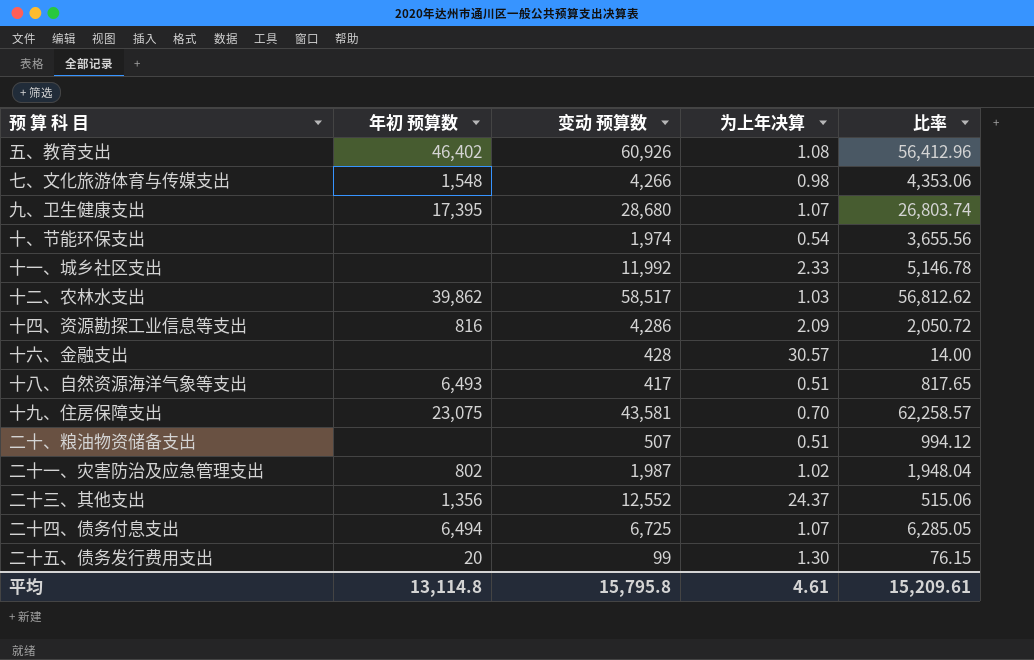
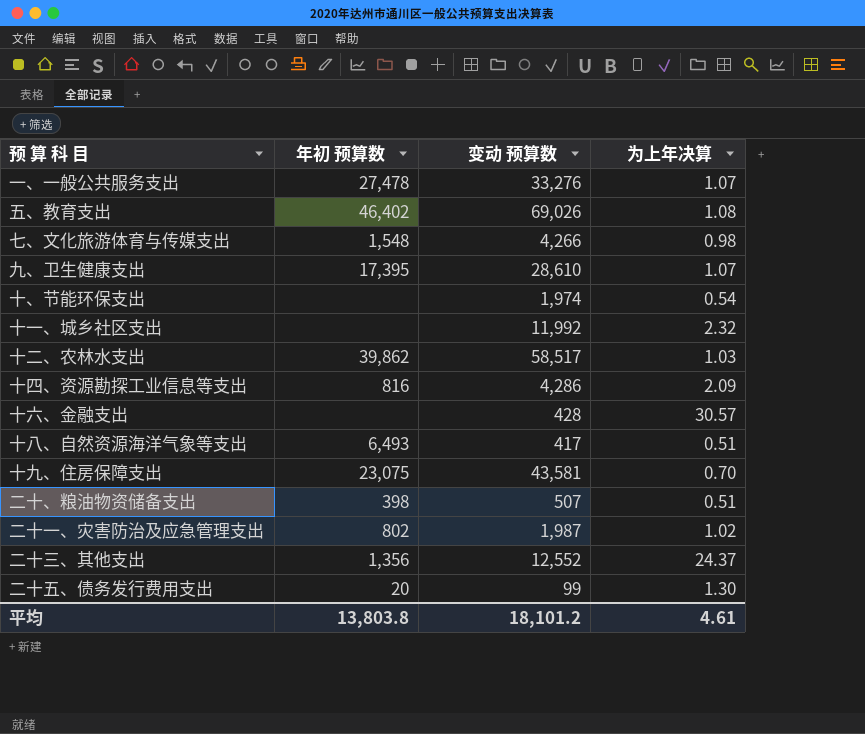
column 比率 | formula: [变动 预算数] / [为上年决算] -> none
row 二十四、债务付息支出: 6,494 | 6,725 | 1.07 | 6,285.05 -> none
row 一、一般公共服务支出: none -> 27,478 | 33,276 | 1.07
五、教育支出 | 变动 预算数: 60,926 -> 69,026
九、卫生健康支出 | 变动 预算数: 28,680 -> 28,610
十一、城乡社区支出 | 为上年决算: 2.33 -> 2.32
二十、粮油物资储备支出 | 年初 预算数: none -> 398
平均 | 年初 预算数: 13,114.8 -> 13,803.8
平均 | 变动 预算数: 15,795.8 -> 18,101.2

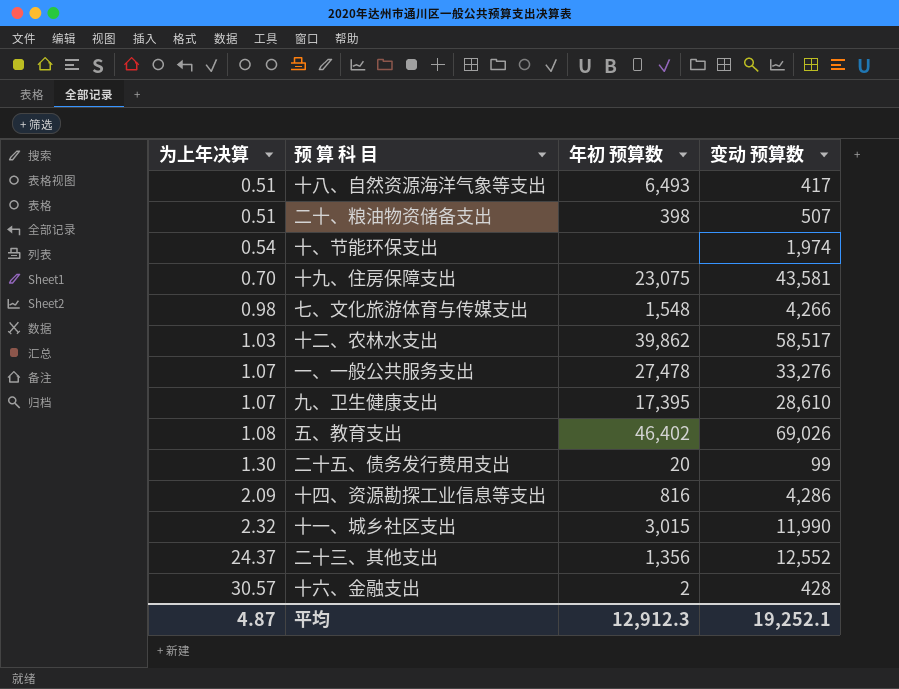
row order: none -> 为上年决算 ascending
column 为上年决算 | position: 4 -> 1
row 二十一、灾害防治及应急管理支出: 802 | 1,987 | 1.02 -> none
十一、城乡社区支出 | 年初 预算数: none -> 3,015
十一、城乡社区支出 | 变动 预算数: 11,992 -> 11,990
十六、金融支出 | 年初 预算数: none -> 2
平均 | 为上年决算: 4.61 -> 4.87
平均 | 年初 预算数: 13,803.8 -> 12,912.3
平均 | 变动 预算数: 18,101.2 -> 19,252.1

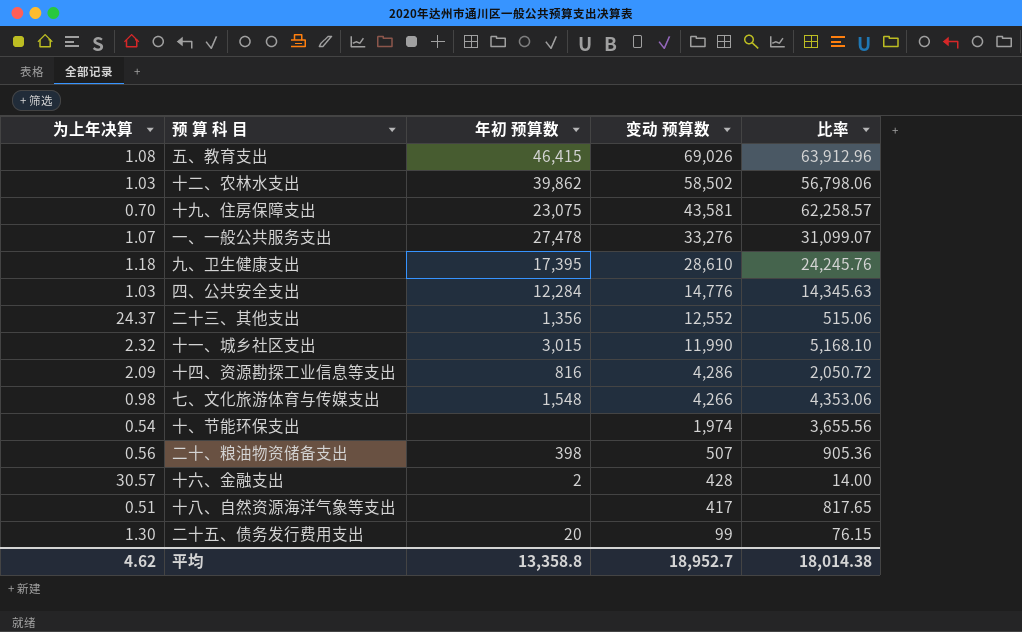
row order: 为上年决算 ascending -> 变动 预算数 descending
column 比率 | formula: none -> [变动 预算数] / [为上年决算]
五、教育支出 | 年初 预算数: 46,402 -> 46,415
十二、农林水支出 | 变动 预算数: 58,517 -> 58,502
九、卫生健康支出 | 为上年决算: 1.07 -> 1.18
row 四、公共安全支出: none -> 1.03 | 12,284 | 14,776 | 14,345.63
二十、粮油物资储备支出 | 为上年决算: 0.51 -> 0.56
十八、自然资源海洋气象等支出 | 年初 预算数: 6,493 -> none
平均 | 为上年决算: 4.87 -> 4.62
平均 | 年初 预算数: 12,912.3 -> 13,358.8
平均 | 变动 预算数: 19,252.1 -> 18,952.7

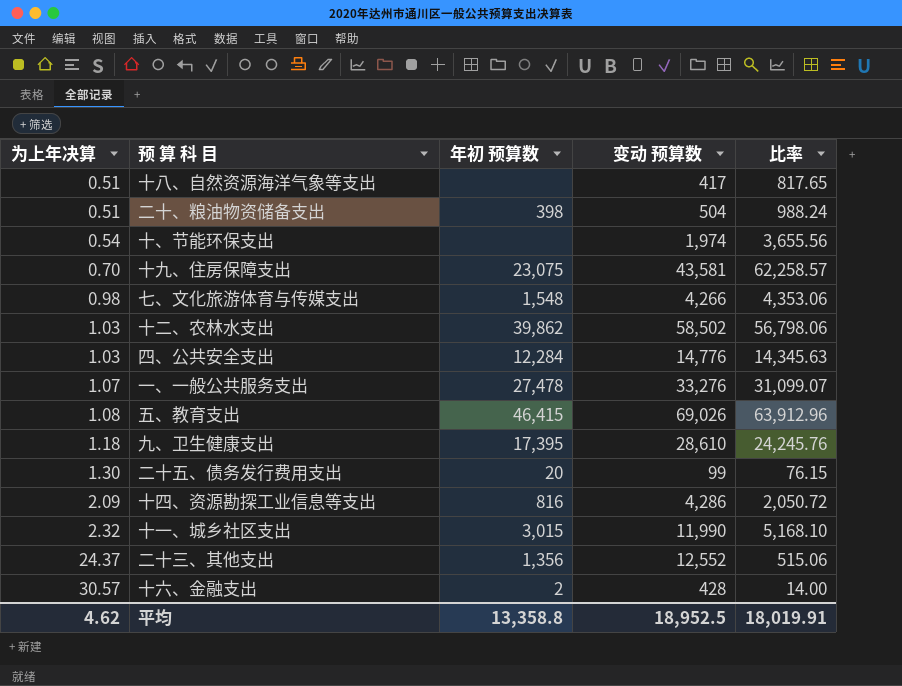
row order: 变动 预算数 descending -> 为上年决算 ascending
二十、粮油物资储备支出 | 为上年决算: 0.56 -> 0.51
二十、粮油物资储备支出 | 变动 预算数: 507 -> 504
二十、粮油物资储备支出 | 比率: 905.36 -> 988.24
平均 | 变动 预算数: 18,952.7 -> 18,952.5
平均 | 比率: 18,014.38 -> 18,019.91

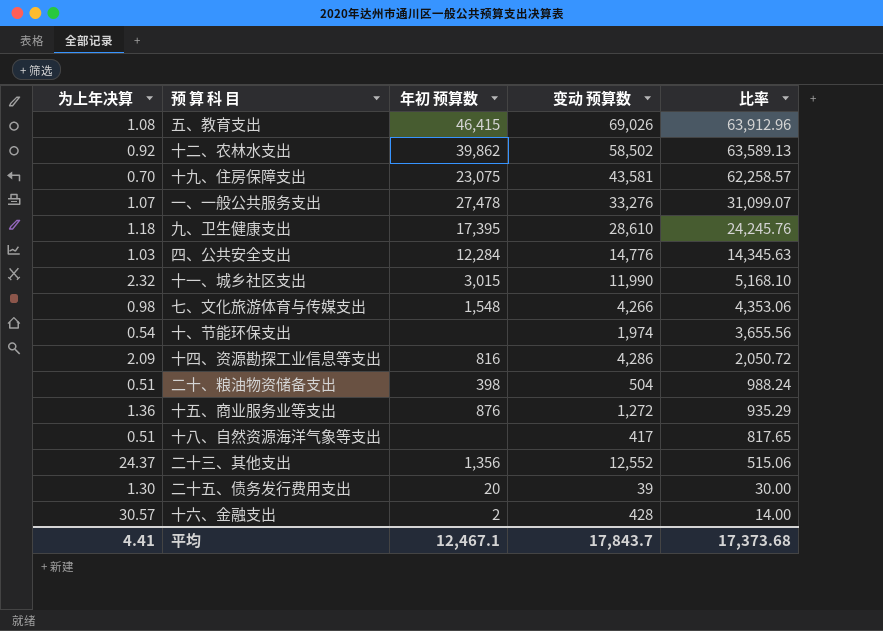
row order: 为上年决算 ascending -> 比率 descending
十二、农林水支出 | 为上年决算: 1.03 -> 0.92
十二、农林水支出 | 比率: 56,798.06 -> 63,589.13
row 十五、商业服务业等支出: none -> 1.36 | 876 | 1,272 | 935.29
二十五、债务发行费用支出 | 变动 预算数: 99 -> 39
二十五、债务发行费用支出 | 比率: 76.15 -> 30.00
平均 | 为上年决算: 4.62 -> 4.41
平均 | 年初 预算数: 13,358.8 -> 12,467.1
平均 | 变动 预算数: 18,952.5 -> 17,843.7
平均 | 比率: 18,019.91 -> 17,373.68

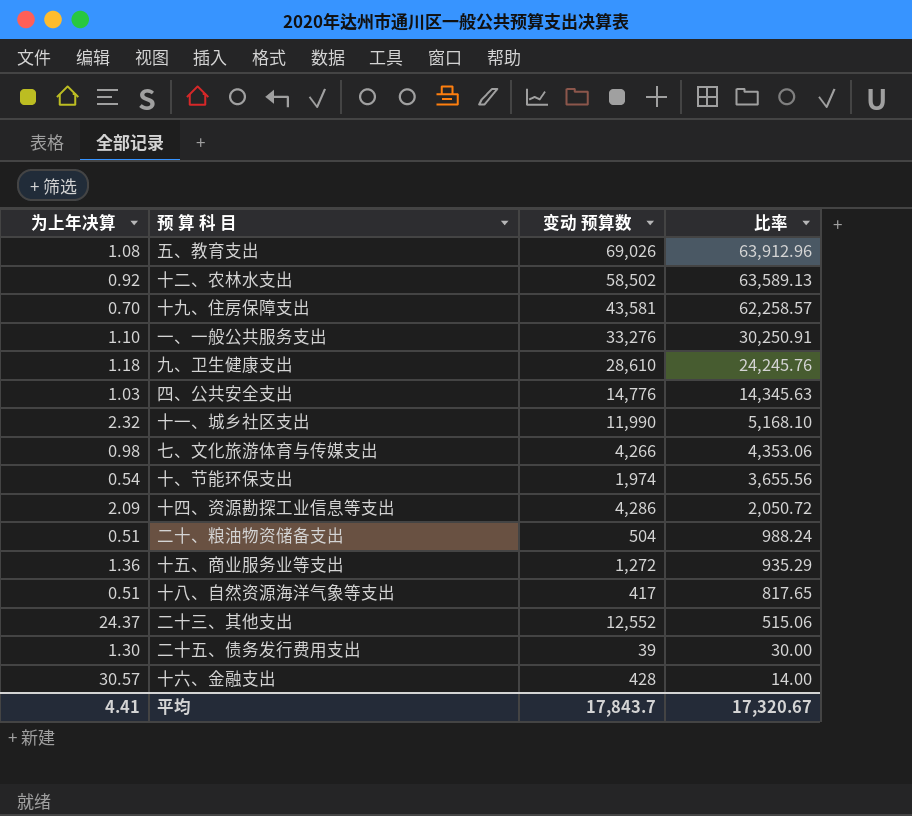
column 年初 预算数 | position: 3 -> none
一、一般公共服务支出 | 为上年决算: 1.07 -> 1.10
一、一般公共服务支出 | 比率: 31,099.07 -> 30,250.91
平均 | 比率: 17,373.68 -> 17,320.67

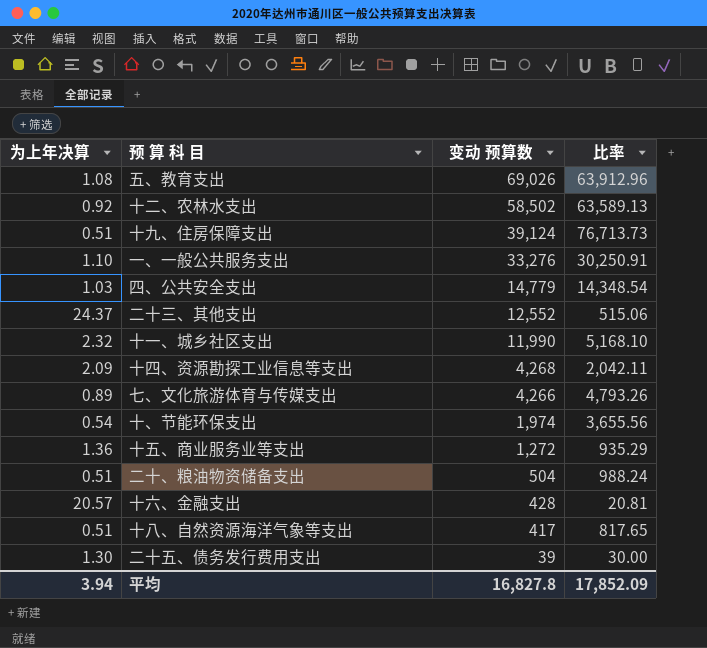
row order: 比率 descending -> 变动 预算数 descending
row 九、卫生健康支出: 1.18 | 28,610 | 24,245.76 -> none
十九、住房保障支出 | 为上年决算: 0.70 -> 0.51
十九、住房保障支出 | 变动 预算数: 43,581 -> 39,124
十九、住房保障支出 | 比率: 62,258.57 -> 76,713.73
四、公共安全支出 | 变动 预算数: 14,776 -> 14,779
四、公共安全支出 | 比率: 14,345.63 -> 14,348.54
十四、资源勘探工业信息等支出 | 变动 预算数: 4,286 -> 4,268
十四、资源勘探工业信息等支出 | 比率: 2,050.72 -> 2,042.11
七、文化旅游体育与传媒支出 | 为上年决算: 0.98 -> 0.89
七、文化旅游体育与传媒支出 | 比率: 4,353.06 -> 4,793.26
十六、金融支出 | 为上年决算: 30.57 -> 20.57
十六、金融支出 | 比率: 14.00 -> 20.81
平均 | 为上年决算: 4.41 -> 3.94
平均 | 变动 预算数: 17,843.7 -> 16,827.8
平均 | 比率: 17,320.67 -> 17,852.09

